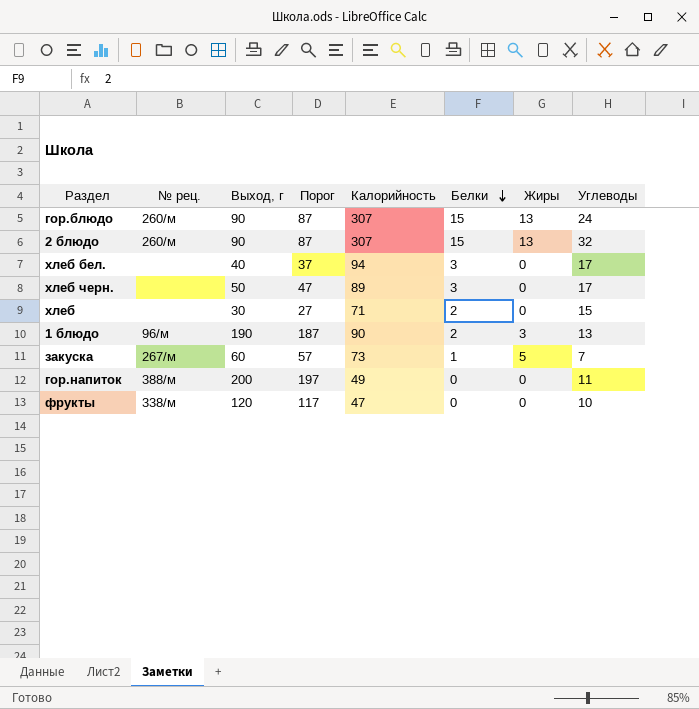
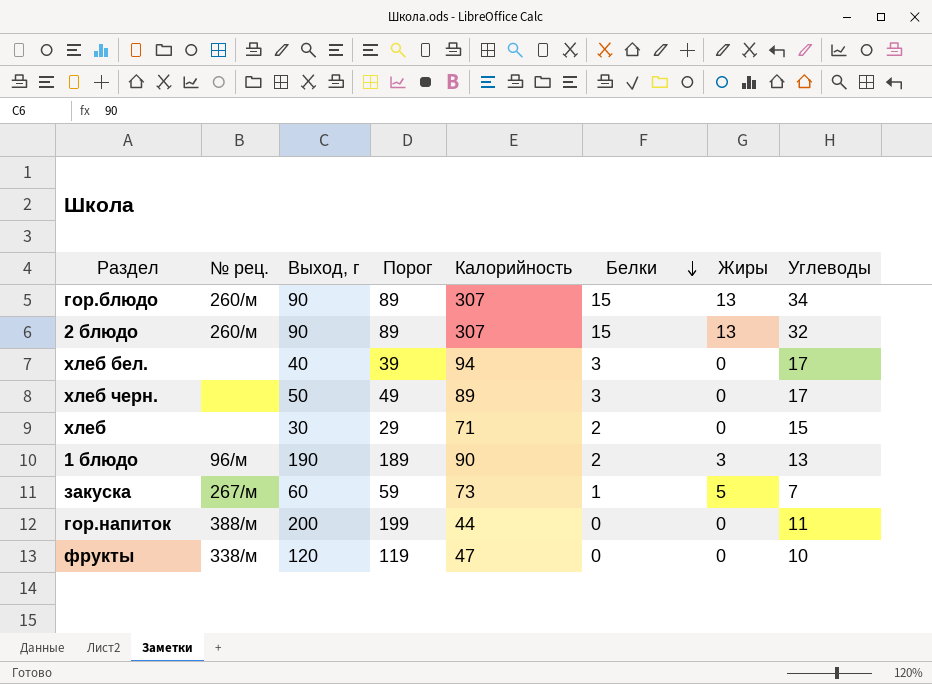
column Порог | formula: [Выход, г] - 3 -> [Выход, г] - 1
гор.блюдо | Углеводы: 24 -> 34
гор.напиток | Калорийность: 49 -> 44

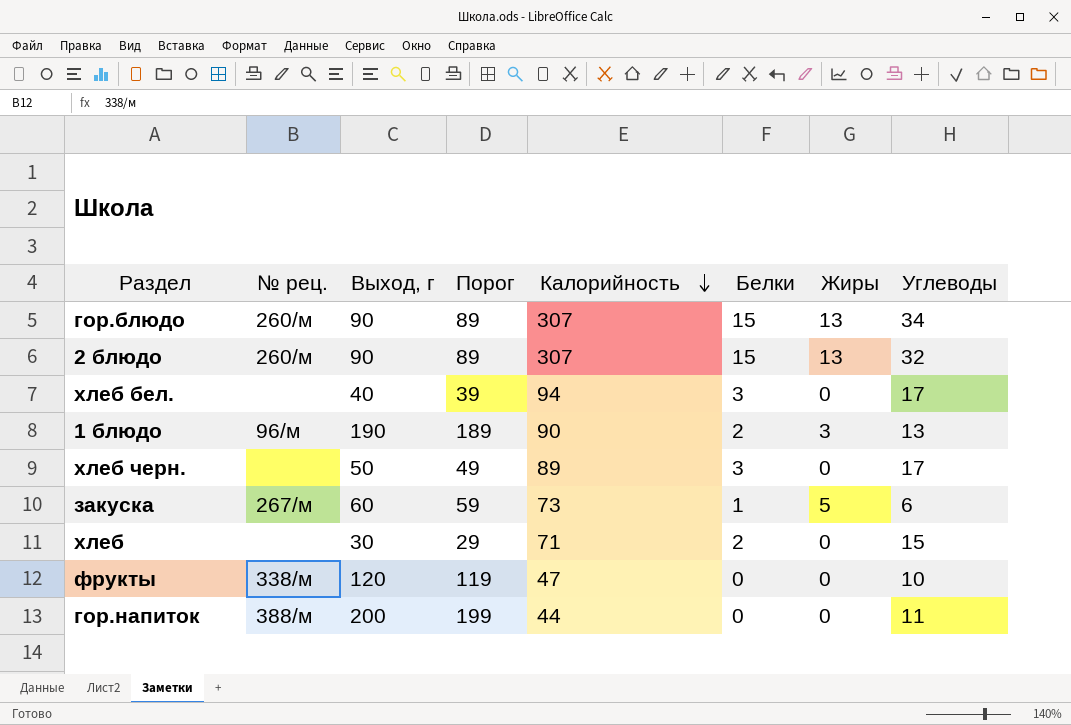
row order: Белки descending -> Калорийность descending
закуска | Углеводы: 7 -> 6

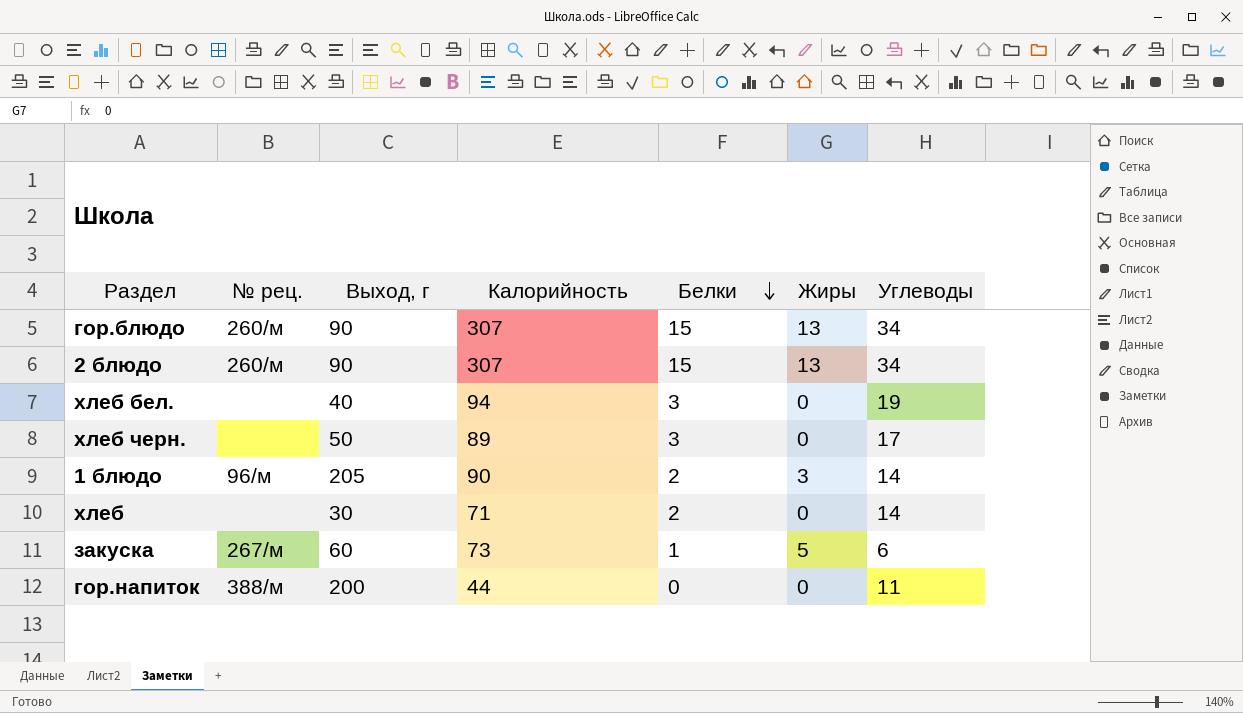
row order: Калорийность descending -> Белки descending
column Порог | formula: [Выход, г] - 1 -> none
row фрукты: 338/м | 120 | 119 | 47 | 0 | 0 | 10 -> none
2 блюдо | Углеводы: 32 -> 34
хлеб бел. | Углеводы: 17 -> 19
1 блюдо | Выход, г: 190 -> 205
1 блюдо | Углеводы: 13 -> 14
хлеб | Углеводы: 15 -> 14

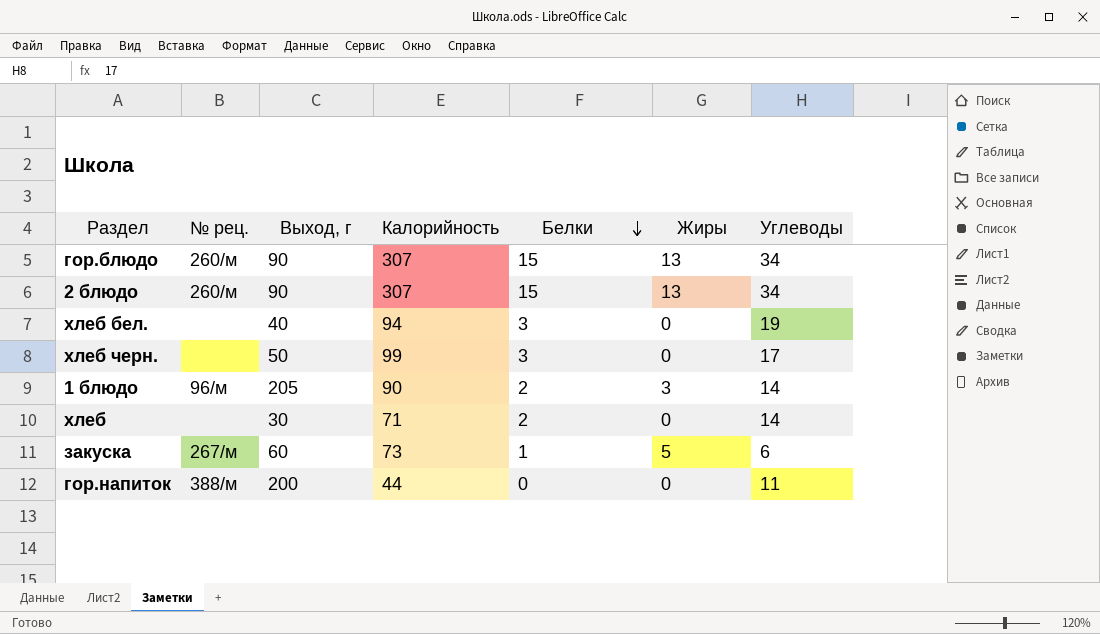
хлеб черн. | Калорийность: 89 -> 99

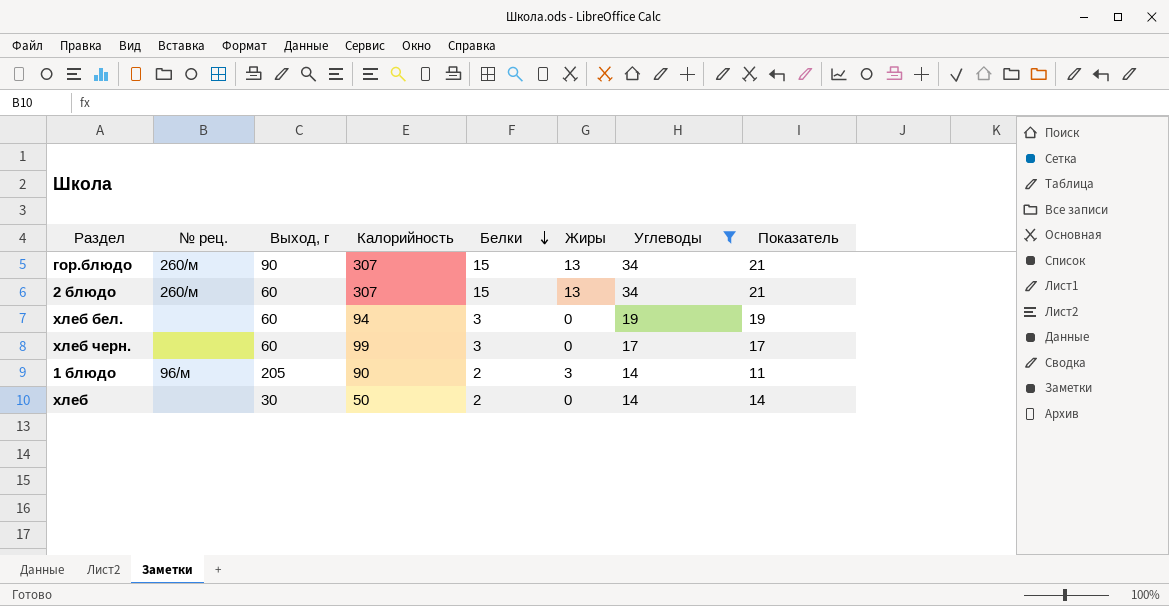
filter: none -> Углеводы >= 14
column Показатель | formula: none -> [Углеводы] - [Жиры]
2 блюдо | Выход, г: 90 -> 60
хлеб бел. | Выход, г: 40 -> 60
хлеб черн. | Выход, г: 50 -> 60
хлеб | Калорийность: 71 -> 50

